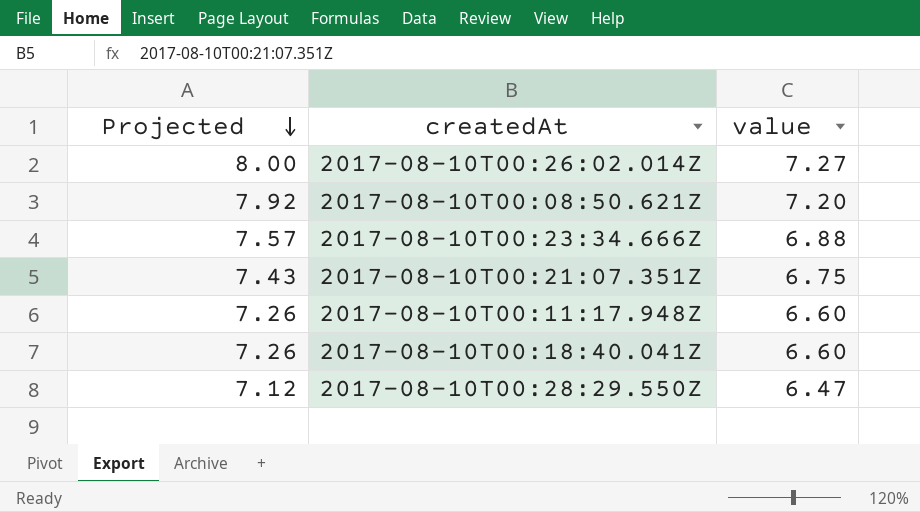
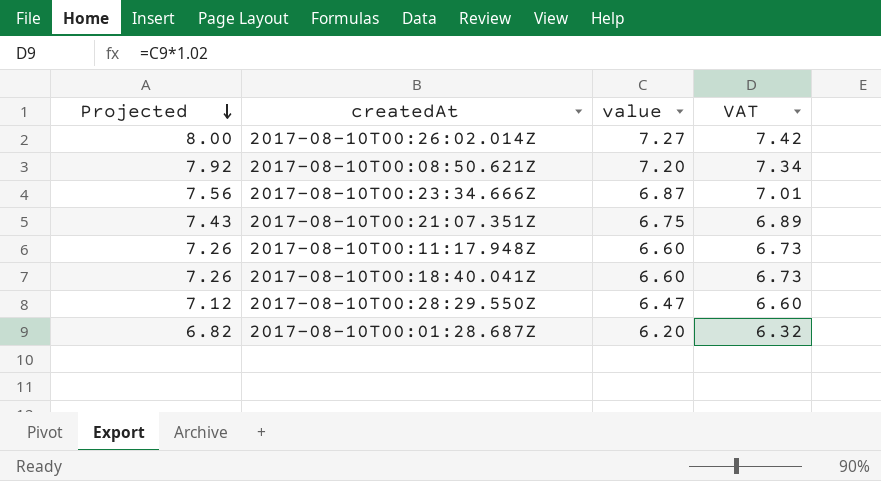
column VAT | formula: none -> [value] * 1.02
2017-08-10T00:23:34.666Z | Projected: 7.57 -> 7.56
2017-08-10T00:23:34.666Z | value: 6.88 -> 6.87
row 2017-08-10T00:01:28.687Z: none -> 6.82 | 6.20 | 6.32

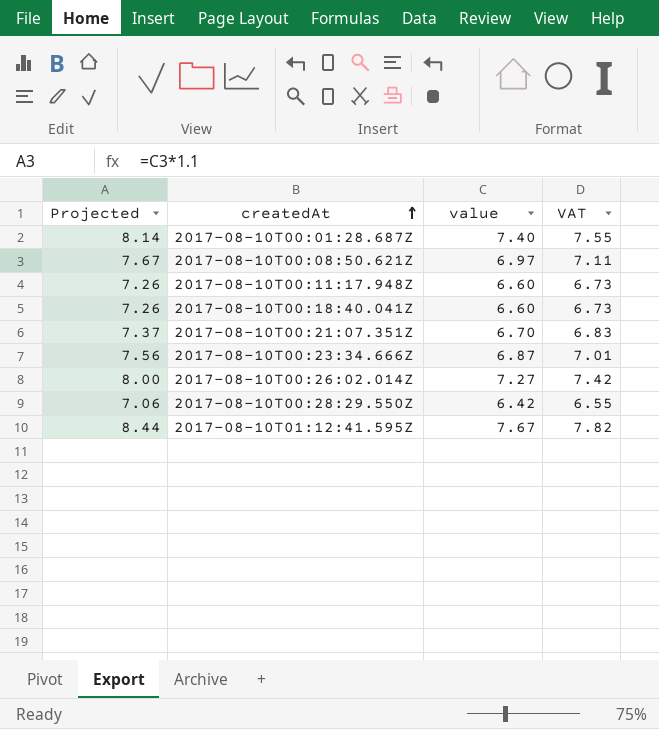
row order: Projected descending -> createdAt ascending
2017-08-10T00:01:28.687Z | Projected: 6.82 -> 8.14
2017-08-10T00:01:28.687Z | value: 6.20 -> 7.40
2017-08-10T00:01:28.687Z | VAT: 6.32 -> 7.55
2017-08-10T00:08:50.621Z | Projected: 7.92 -> 7.67
2017-08-10T00:08:50.621Z | value: 7.20 -> 6.97
2017-08-10T00:08:50.621Z | VAT: 7.34 -> 7.11
2017-08-10T00:21:07.351Z | Projected: 7.43 -> 7.37
2017-08-10T00:21:07.351Z | value: 6.75 -> 6.70
2017-08-10T00:21:07.351Z | VAT: 6.89 -> 6.83
2017-08-10T00:28:29.550Z | Projected: 7.12 -> 7.06
2017-08-10T00:28:29.550Z | value: 6.47 -> 6.42
2017-08-10T00:28:29.550Z | VAT: 6.60 -> 6.55
row 2017-08-10T01:12:41.595Z: none -> 8.44 | 7.67 | 7.82

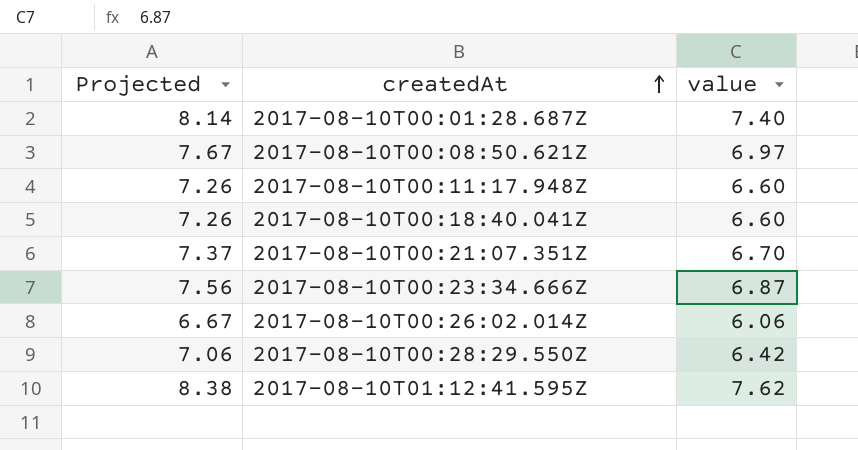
column VAT | formula: [value] * 1.02 -> none
2017-08-10T00:26:02.014Z | Projected: 8.00 -> 6.67
2017-08-10T00:26:02.014Z | value: 7.27 -> 6.06
2017-08-10T01:12:41.595Z | Projected: 8.44 -> 8.38
2017-08-10T01:12:41.595Z | value: 7.67 -> 7.62

